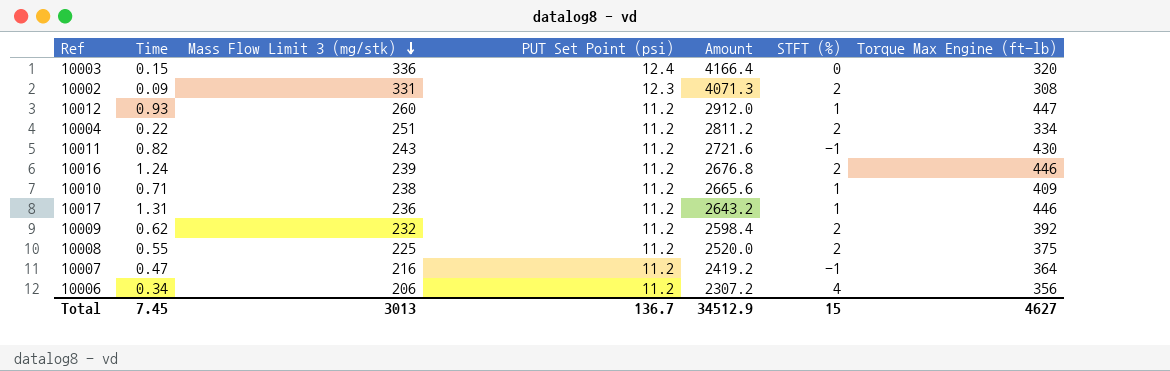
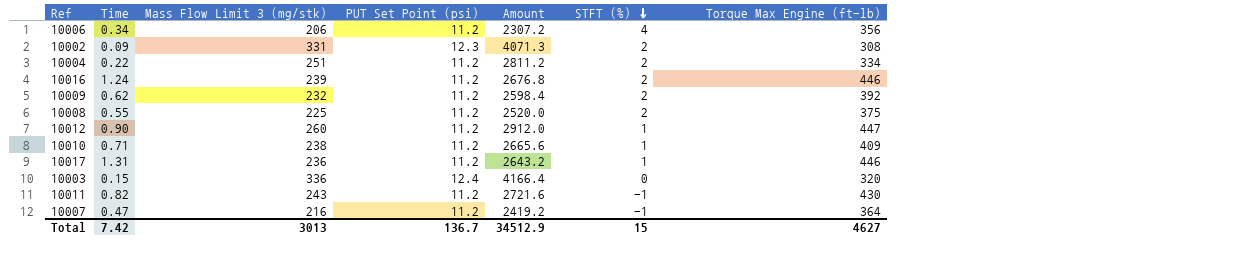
row order: Mass Flow Limit 3 (mg/stk) descending -> STFT (%) descending
10012 | Time: 0.93 -> 0.90
Total | Time: 7.45 -> 7.42

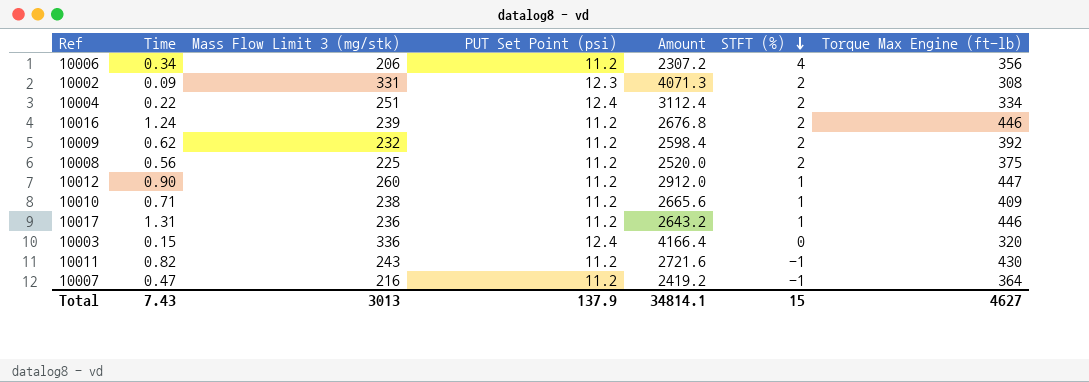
10004 | PUT Set Point (psi): 11.2 -> 12.4
10004 | Amount: 2811.2 -> 3112.4
10008 | Time: 0.55 -> 0.56
Total | Time: 7.42 -> 7.43
Total | PUT Set Point (psi): 136.7 -> 137.9
Total | Amount: 34512.9 -> 34814.1

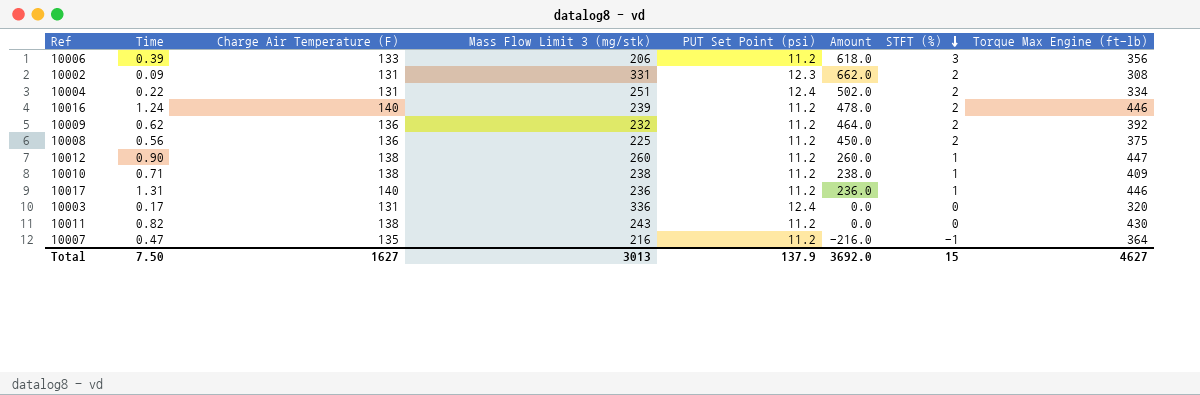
column Charge Air Temperature (F) | position: none -> 3
column Amount | formula: [Mass Flow Limit 3 (mg/stk)] * [PUT Set Point (psi)] -> [Mass Flow Limit 3 (mg/stk)] * [STFT (%)]
10006 | Time: 0.34 -> 0.39
10006 | STFT (%): 4 -> 3
10003 | Time: 0.15 -> 0.17
10011 | STFT (%): -1 -> 0
Total | Time: 7.43 -> 7.50
Total | Amount: 34814.1 -> 3692.0

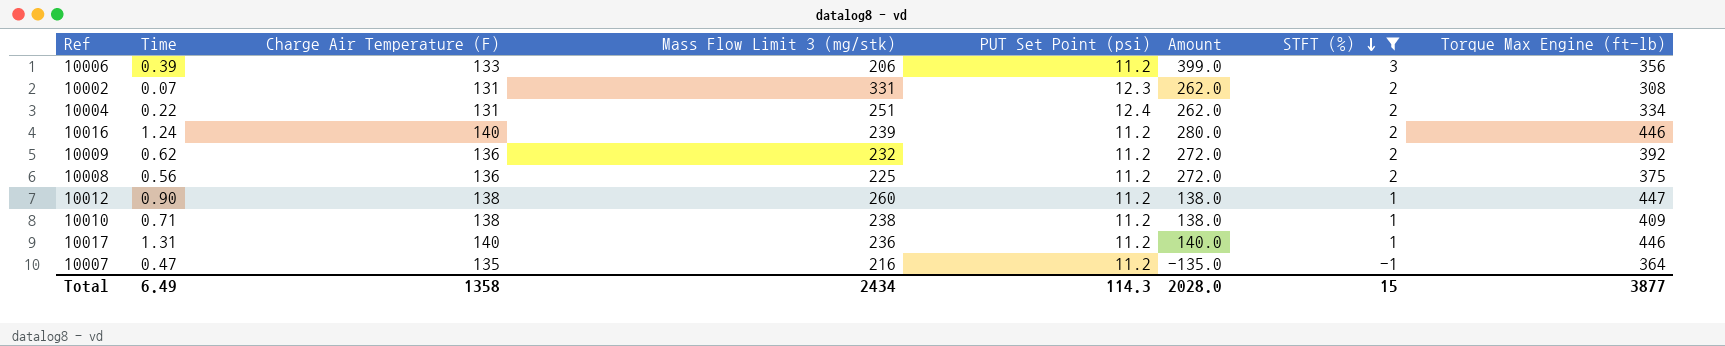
filter: none -> STFT (%) != 0
column Amount | formula: [Mass Flow Limit 3 (mg/stk)] * [STFT (%)] -> [Charge Air Temperature (F)] * [STFT (%)]
10002 | Time: 0.09 -> 0.07
Total | Time: 7.50 -> 6.49
Total | Charge Air Temperature (F): 1627 -> 1358
Total | Mass Flow Limit 3 (mg/stk): 3013 -> 2434
Total | PUT Set Point (psi): 137.9 -> 114.3
Total | Amount: 3692.0 -> 2028.0
Total | Torque Max Engine (ft-lb): 4627 -> 3877

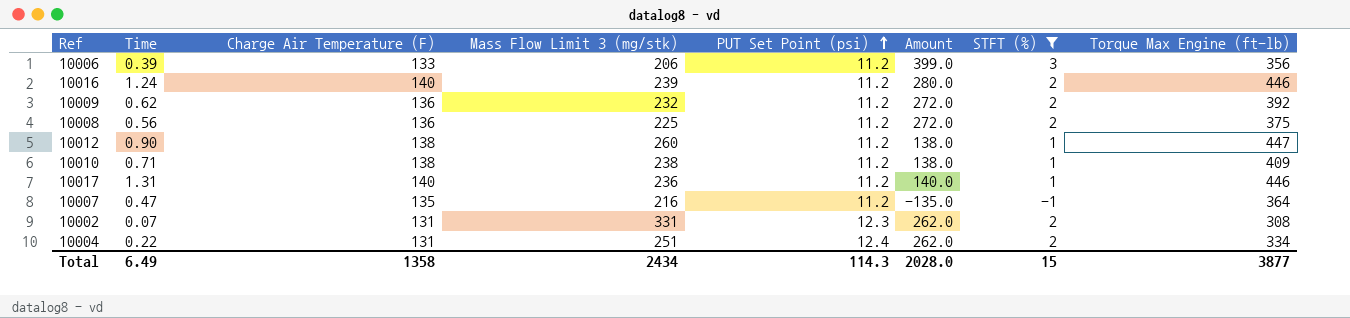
row order: STFT (%) descending -> PUT Set Point (psi) ascending

